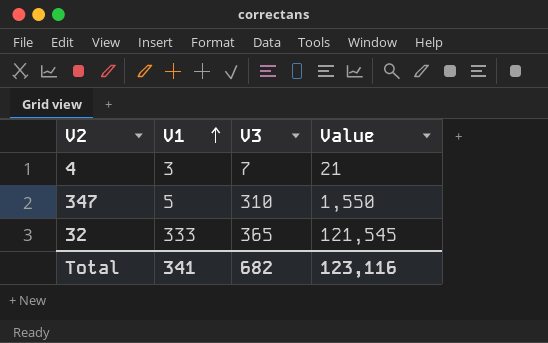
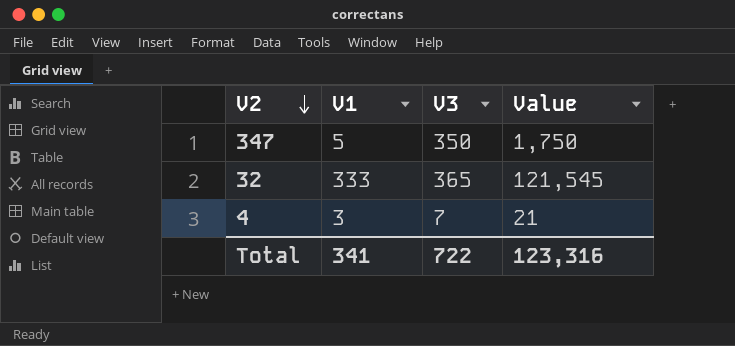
row order: V1 ascending -> V2 descending
347 | V3: 310 -> 350
347 | Value: 1,550 -> 1,750
Total | V3: 682 -> 722
Total | Value: 123,116 -> 123,316

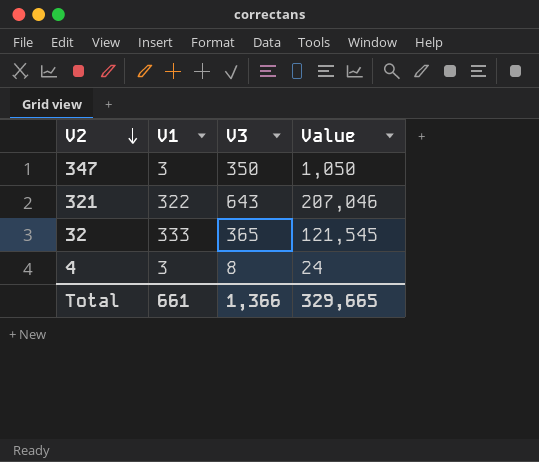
347 | V1: 5 -> 3
347 | Value: 1,750 -> 1,050
row 321: none -> 322 | 643 | 207,046
4 | V3: 7 -> 8
4 | Value: 21 -> 24
Total | V1: 341 -> 661
Total | V3: 722 -> 1,366
Total | Value: 123,316 -> 329,665

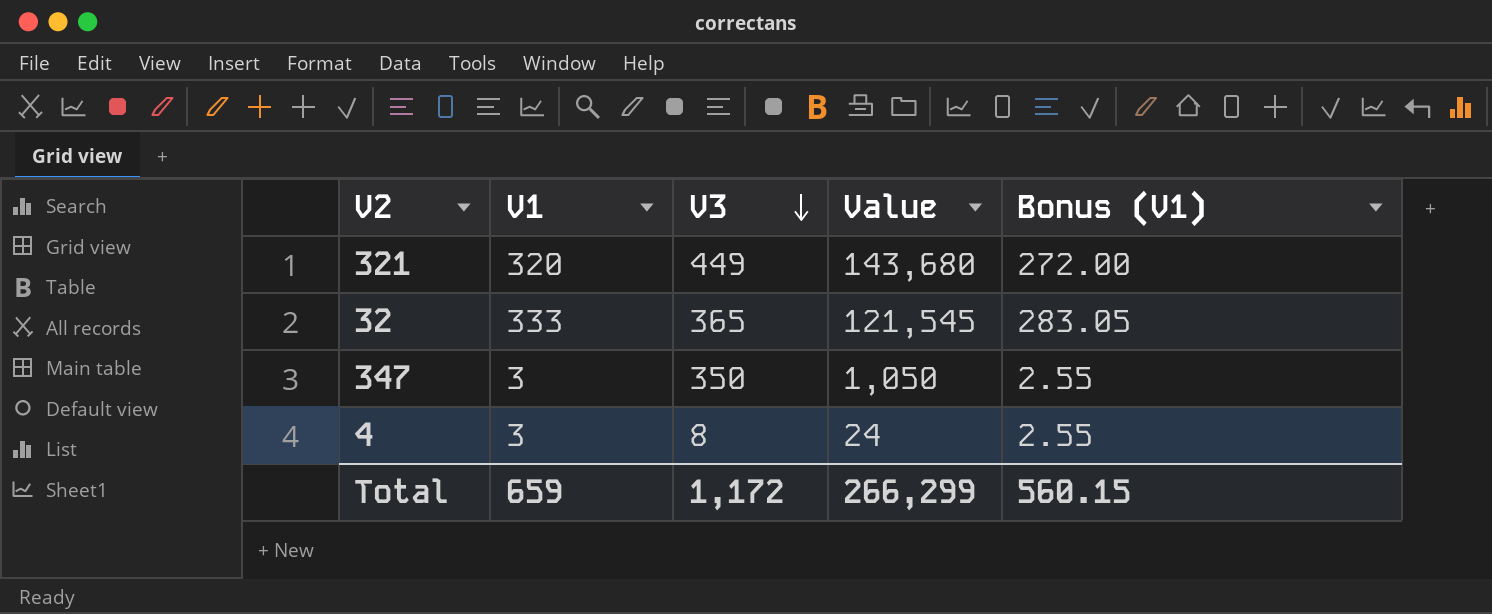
row order: V2 descending -> V3 descending
column Bonus (V1) | formula: none -> [V1] * 0.85
321 | V1: 322 -> 320
321 | V3: 643 -> 449
321 | Value: 207,046 -> 143,680
Total | V1: 661 -> 659
Total | V3: 1,366 -> 1,172
Total | Value: 329,665 -> 266,299

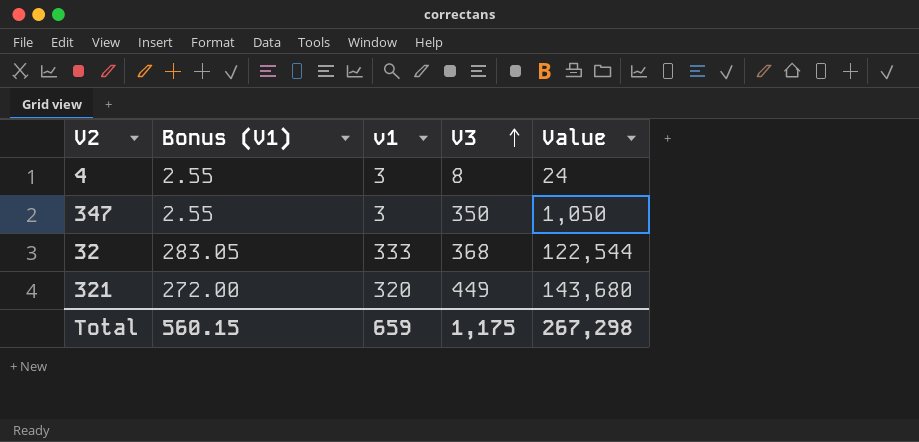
row order: V3 descending -> V3 ascending
column Bonus (V1) | position: 5 -> 2
column name: V1 -> v1
32 | V3: 365 -> 368
32 | Value: 121,545 -> 122,544
Total | V3: 1,172 -> 1,175
Total | Value: 266,299 -> 267,298

